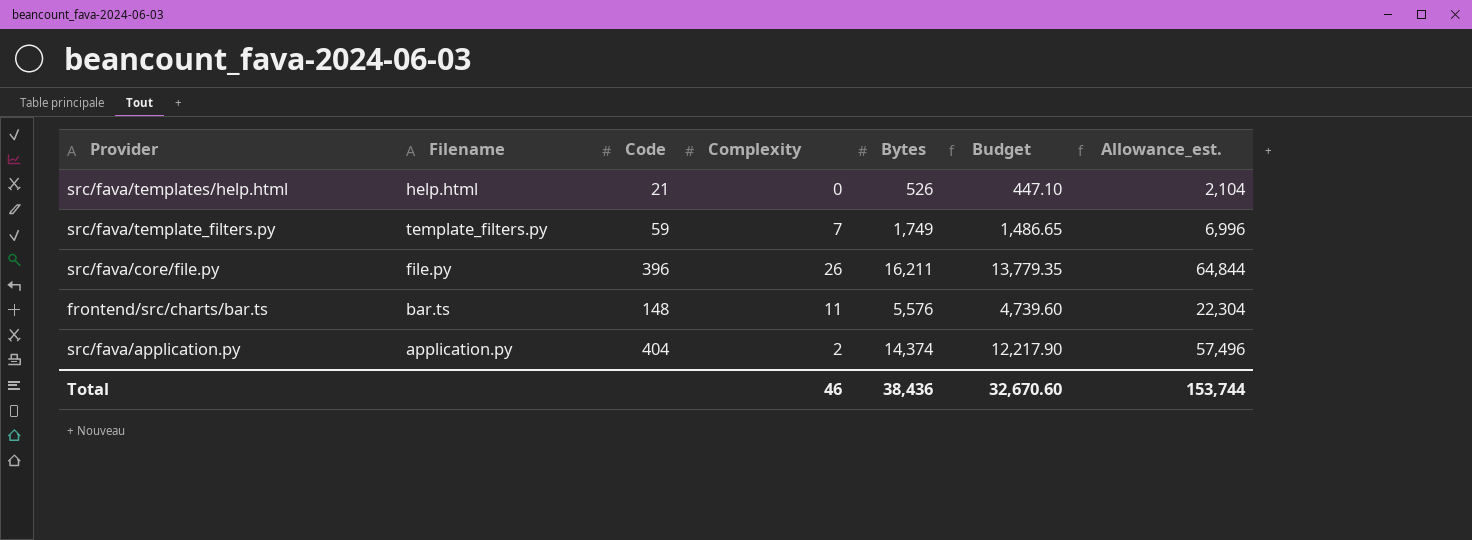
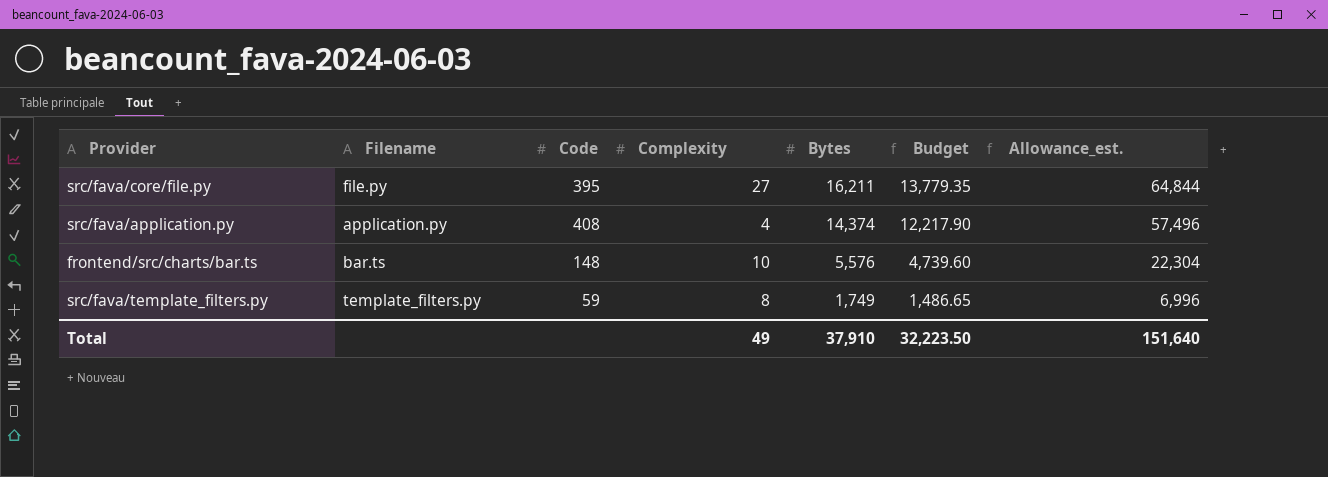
row order: none -> Bytes descending
row src/fava/templates/help.html: help.html | 21 | 0 | 526 | 447.10 | 2,104 -> none
src/fava/core/file.py | Code: 396 -> 395
src/fava/core/file.py | Complexity: 26 -> 27
src/fava/application.py | Code: 404 -> 408
src/fava/application.py | Complexity: 2 -> 4
frontend/src/charts/bar.ts | Complexity: 11 -> 10
src/fava/template_filters.py | Complexity: 7 -> 8
Total | Complexity: 46 -> 49
Total | Bytes: 38,436 -> 37,910
Total | Budget: 32,670.60 -> 32,223.50
Total | Allowance_est.: 153,744 -> 151,640

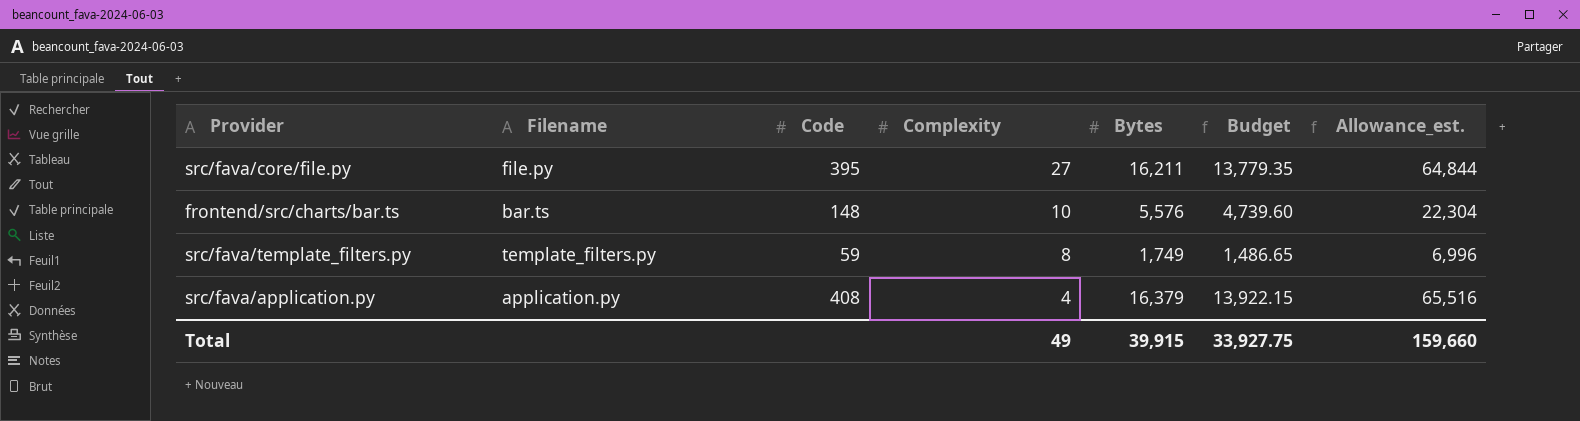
row order: Bytes descending -> Complexity descending
src/fava/application.py | Bytes: 14,374 -> 16,379
src/fava/application.py | Budget: 12,217.90 -> 13,922.15
src/fava/application.py | Allowance_est.: 57,496 -> 65,516
Total | Bytes: 37,910 -> 39,915
Total | Budget: 32,223.50 -> 33,927.75
Total | Allowance_est.: 151,640 -> 159,660

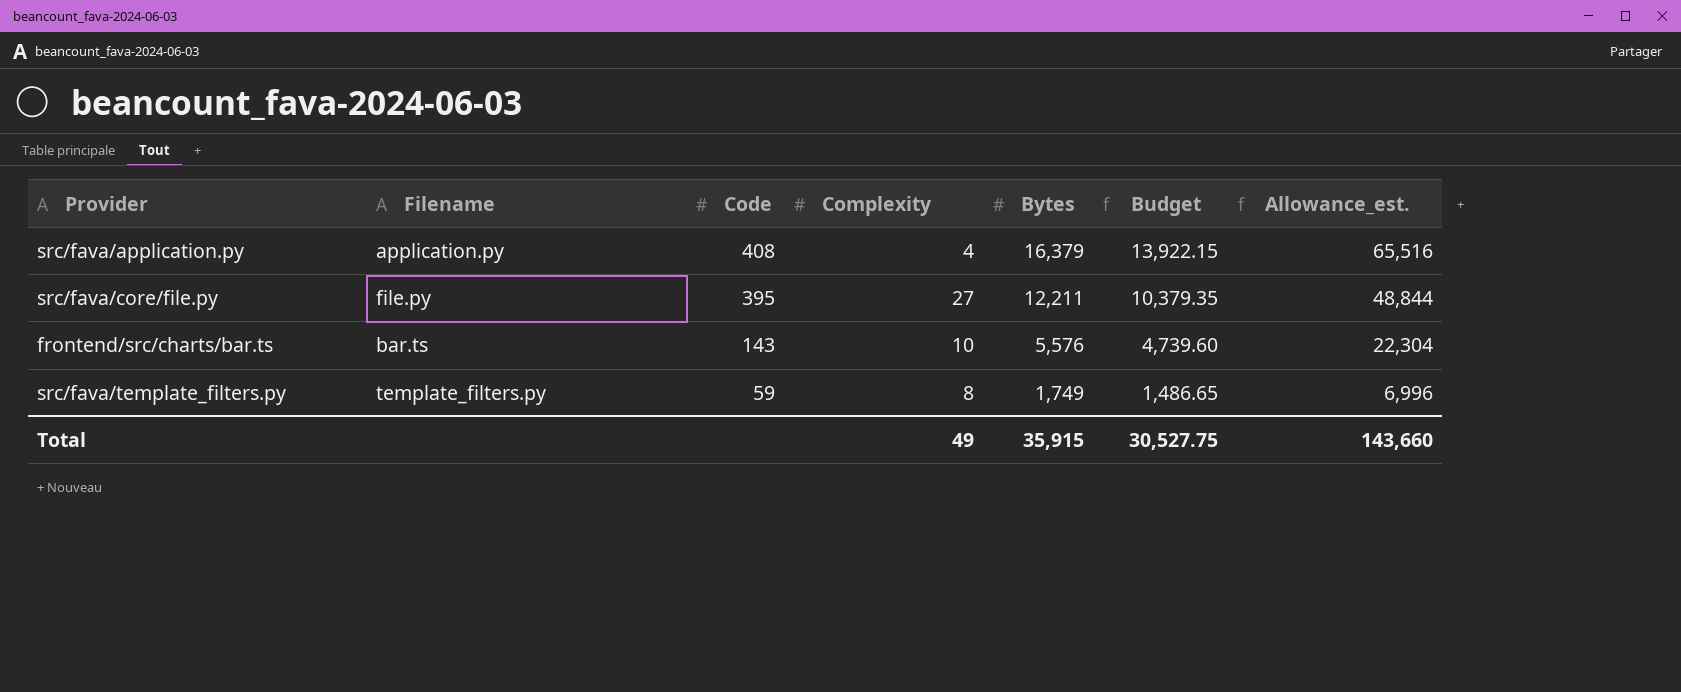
row order: Complexity descending -> Code descending
src/fava/core/file.py | Bytes: 16,211 -> 12,211
src/fava/core/file.py | Budget: 13,779.35 -> 10,379.35
src/fava/core/file.py | Allowance_est.: 64,844 -> 48,844
frontend/src/charts/bar.ts | Code: 148 -> 143
Total | Bytes: 39,915 -> 35,915
Total | Budget: 33,927.75 -> 30,527.75
Total | Allowance_est.: 159,660 -> 143,660

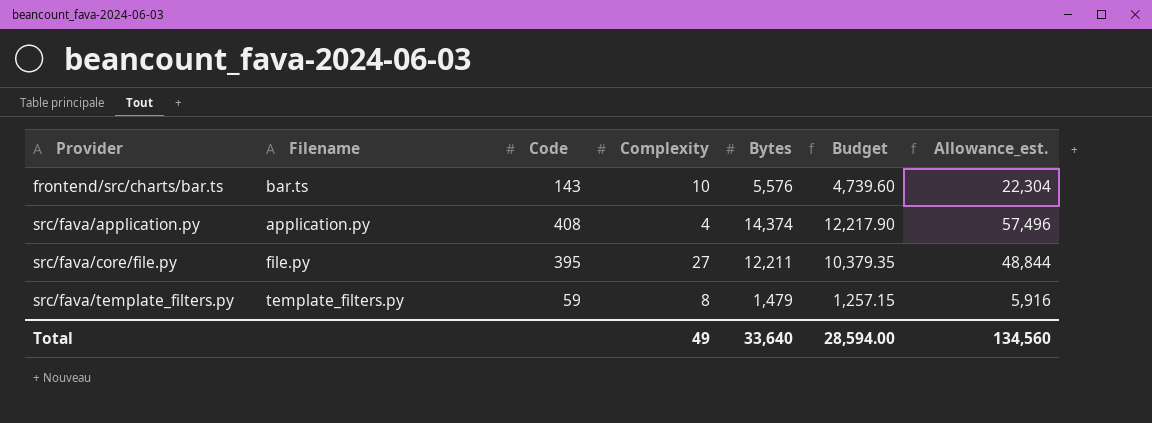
row order: Code descending -> Provider ascending
src/fava/application.py | Bytes: 16,379 -> 14,374
src/fava/application.py | Budget: 13,922.15 -> 12,217.90
src/fava/application.py | Allowance_est.: 65,516 -> 57,496
src/fava/template_filters.py | Bytes: 1,749 -> 1,479
src/fava/template_filters.py | Budget: 1,486.65 -> 1,257.15
src/fava/template_filters.py | Allowance_est.: 6,996 -> 5,916
Total | Bytes: 35,915 -> 33,640
Total | Budget: 30,527.75 -> 28,594.00
Total | Allowance_est.: 143,660 -> 134,560

